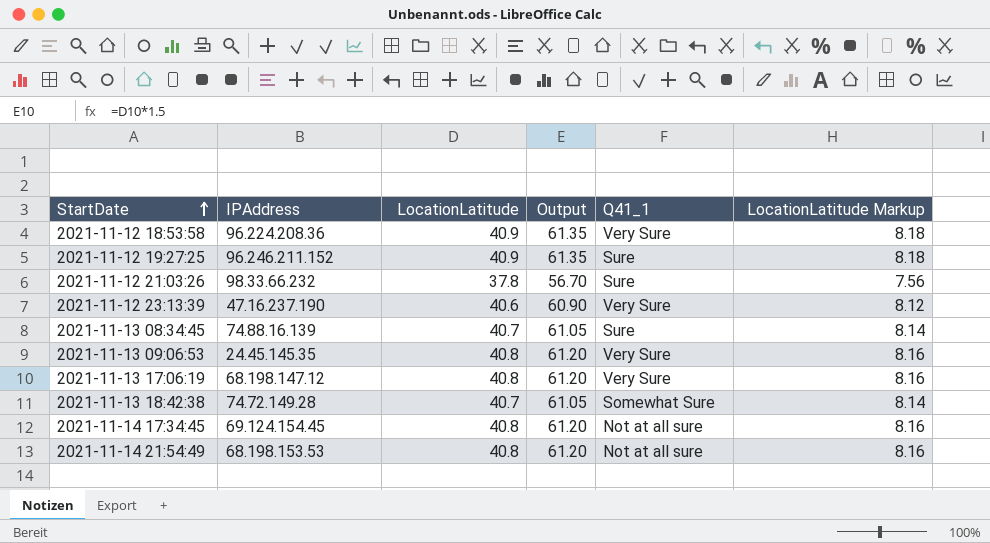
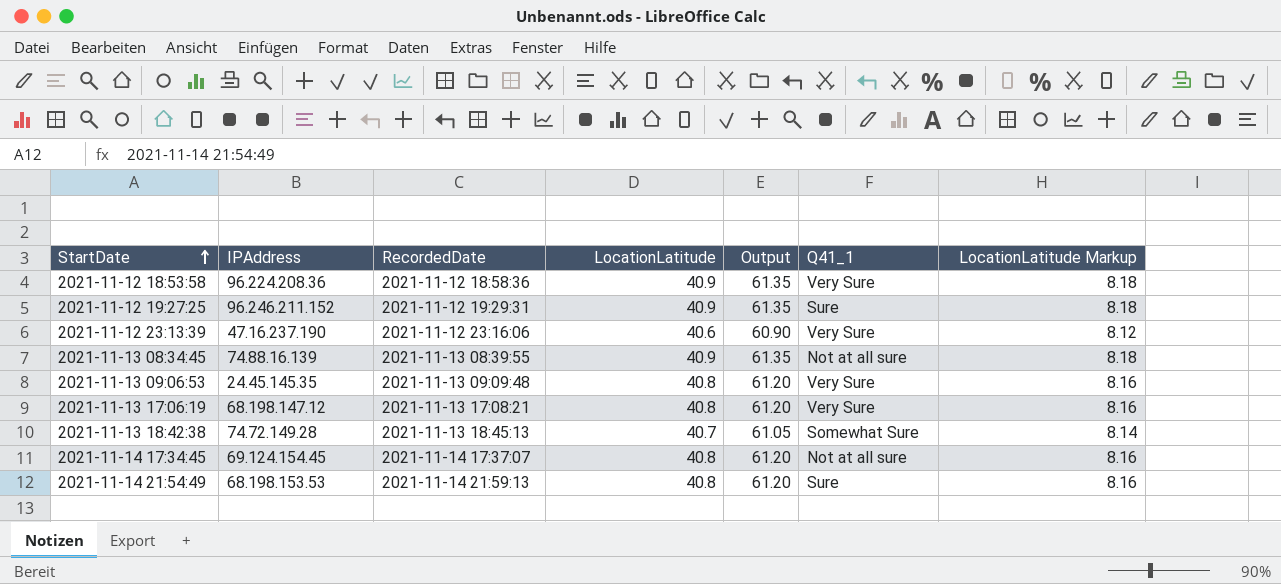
column RecordedDate | position: none -> 3
row 2021-11-12 21:03:26: 98.33.66.232 | 37.8 | 56.70 | Sure | 7.56 -> none
2021-11-13 08:34:45 | LocationLatitude: 40.7 -> 40.9
2021-11-13 08:34:45 | Output: 61.05 -> 61.35
2021-11-13 08:34:45 | Q41_1: Sure -> Not at all sure
2021-11-13 08:34:45 | LocationLatitude Markup: 8.14 -> 8.18
2021-11-14 21:54:49 | Q41_1: Not at all sure -> Sure

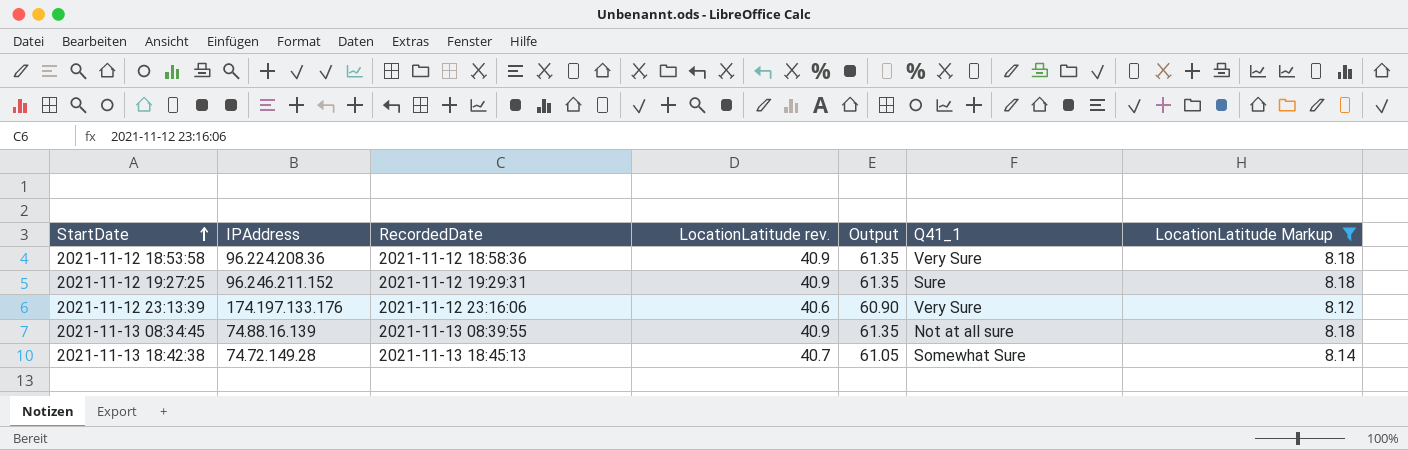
filter: none -> LocationLatitude Markup != 8.16
column name: LocationLatitude -> LocationLatitude rev.
2021-11-12 23:13:39 | IPAddress: 47.16.237.190 -> 174.197.133.176

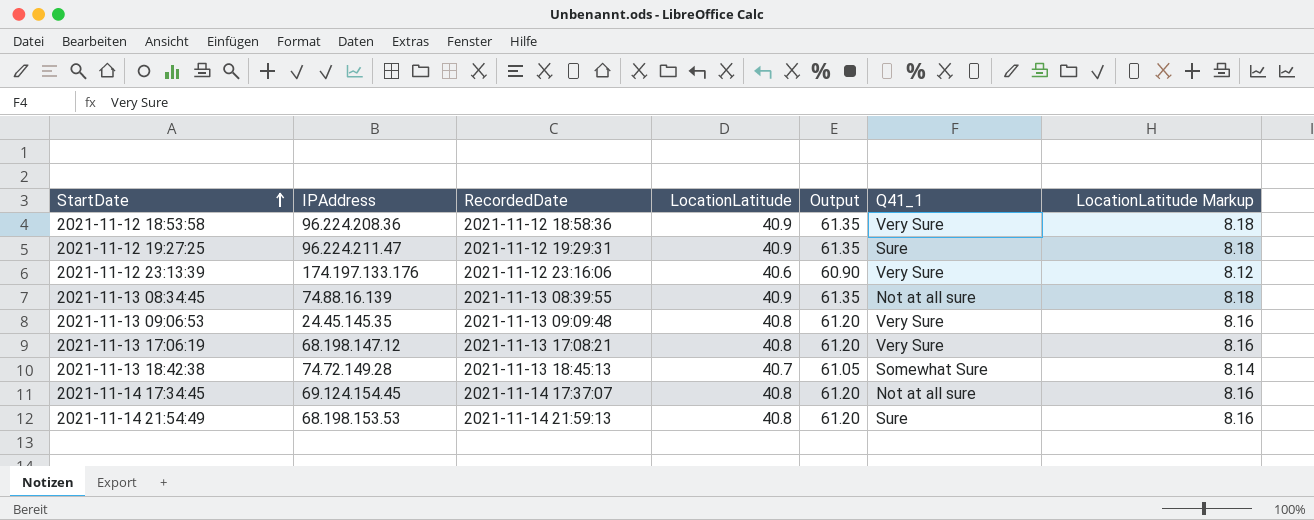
filter: LocationLatitude Markup != 8.16 -> none
column name: LocationLatitude rev. -> LocationLatitude
2021-11-12 19:27:25 | IPAddress: 96.246.211.152 -> 96.224.211.47

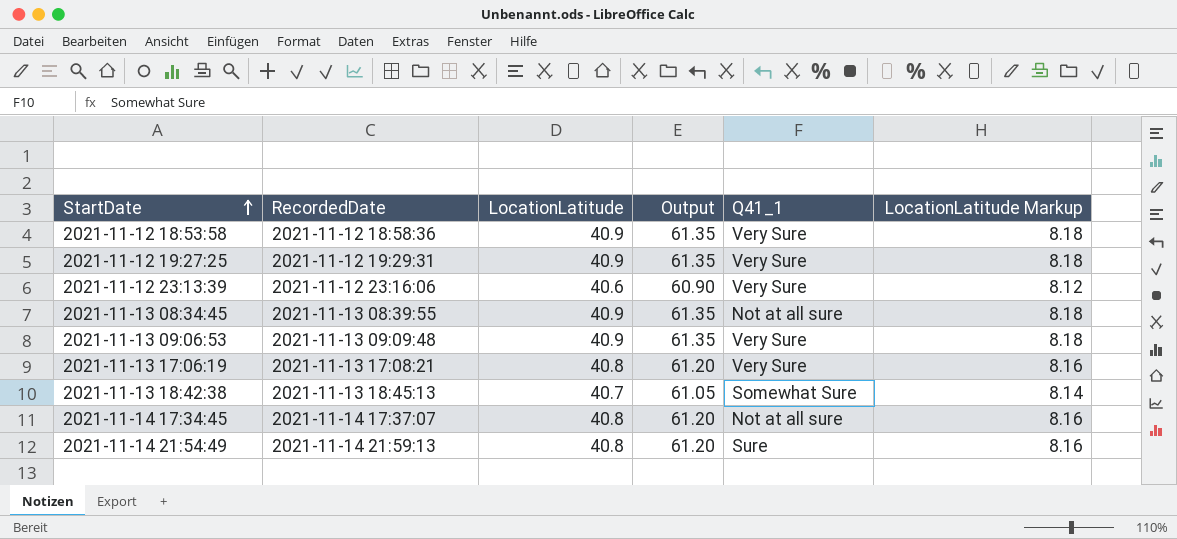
column IPAddress | position: 2 -> none
2021-11-12 19:27:25 | Q41_1: Sure -> Very Sure
2021-11-13 09:06:53 | LocationLatitude: 40.8 -> 40.9
2021-11-13 09:06:53 | Output: 61.20 -> 61.35
2021-11-13 09:06:53 | LocationLatitude Markup: 8.16 -> 8.18

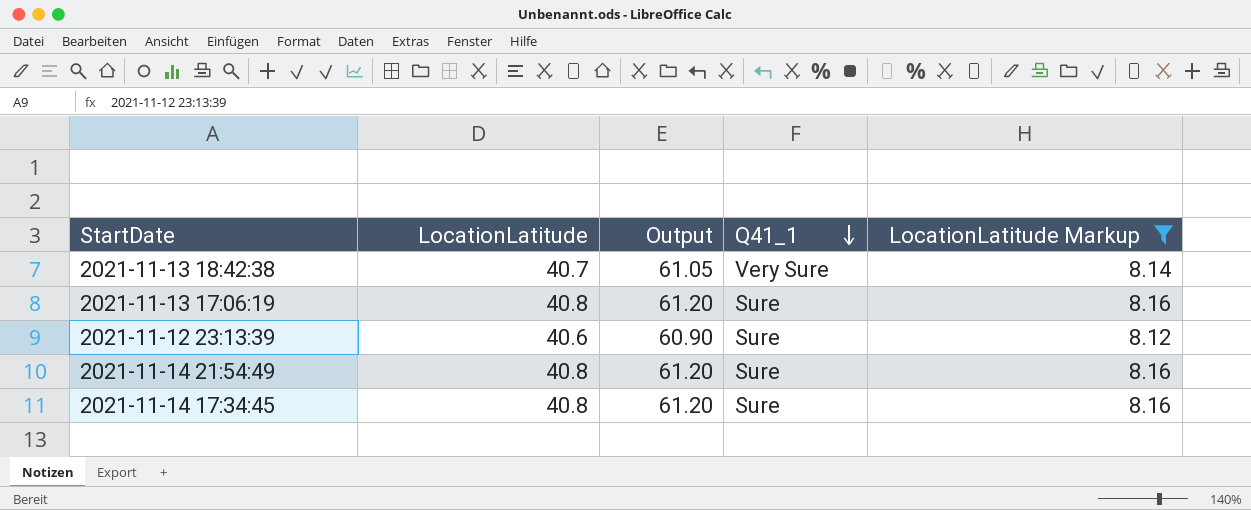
filter: none -> LocationLatitude Markup != 8.18
row order: StartDate ascending -> Q41_1 descending
column RecordedDate | position: 2 -> none
2021-11-13 18:42:38 | Q41_1: Somewhat Sure -> Very Sure
2021-11-13 17:06:19 | Q41_1: Very Sure -> Sure
2021-11-12 23:13:39 | Q41_1: Very Sure -> Sure
2021-11-14 17:34:45 | Q41_1: Not at all sure -> Sure

